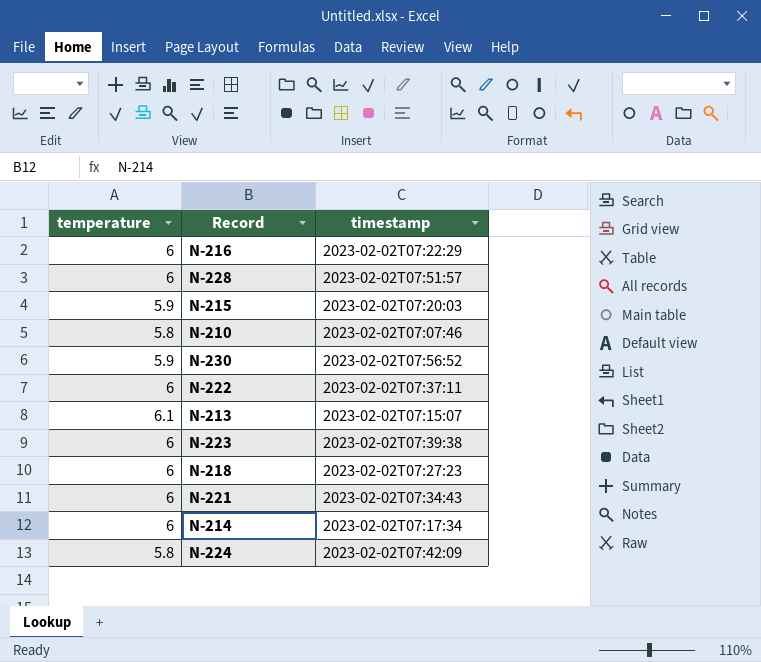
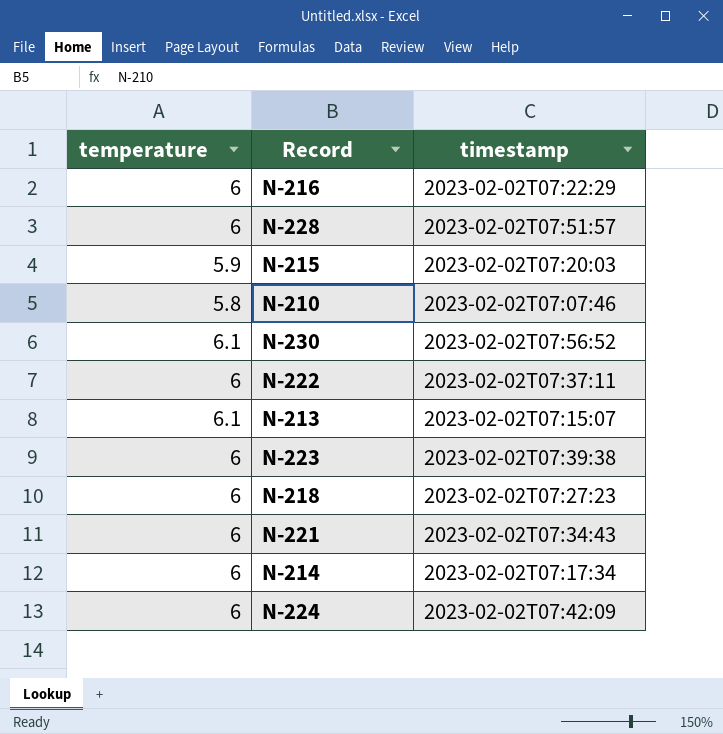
N-230 | temperature: 5.9 -> 6.1
N-224 | temperature: 5.8 -> 6

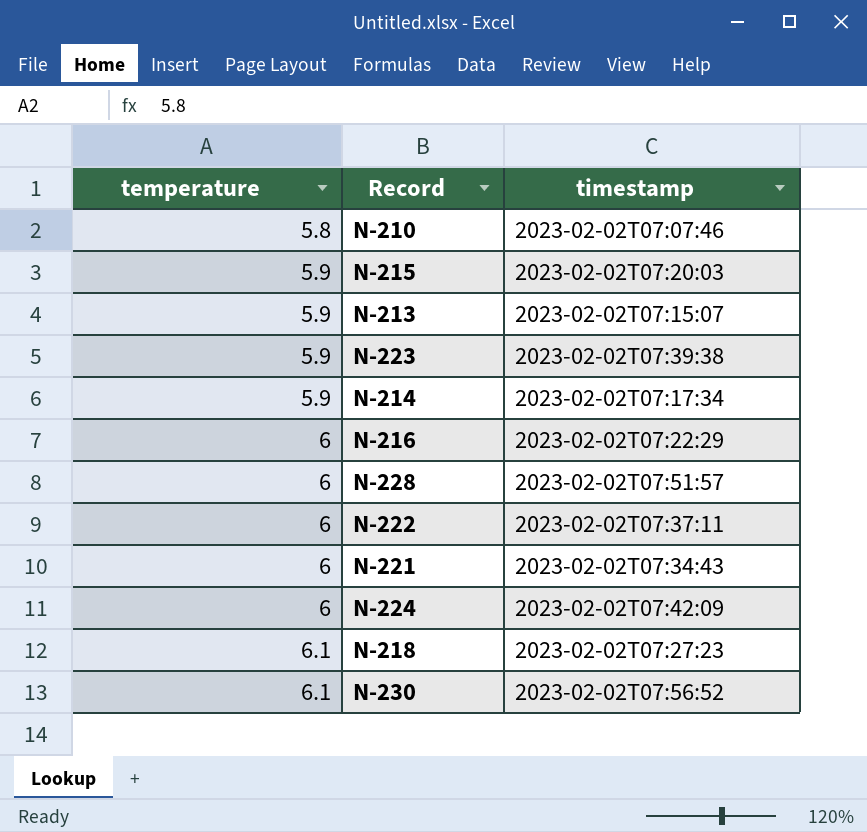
row order: none -> temperature ascending
N-213 | temperature: 6.1 -> 5.9
N-223 | temperature: 6 -> 5.9
N-214 | temperature: 6 -> 5.9
N-218 | temperature: 6 -> 6.1

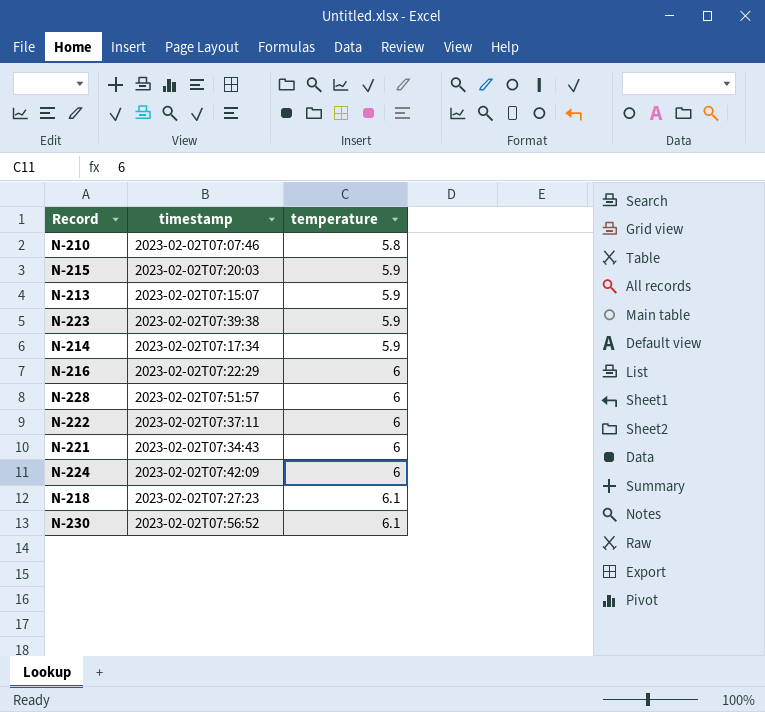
column temperature | position: 1 -> 3

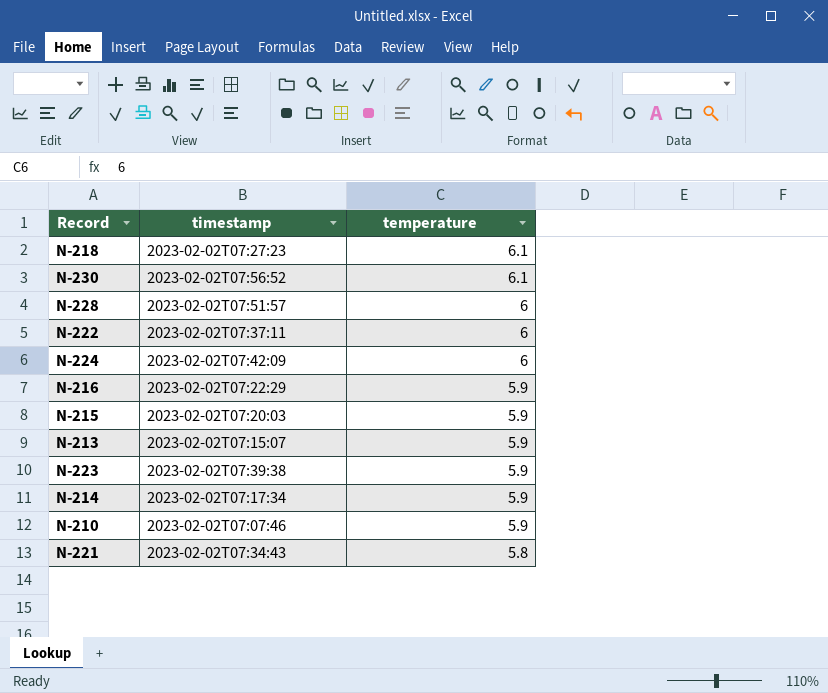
row order: temperature ascending -> temperature descending
N-216 | temperature: 6 -> 5.9
N-210 | temperature: 5.8 -> 5.9
N-221 | temperature: 6 -> 5.8

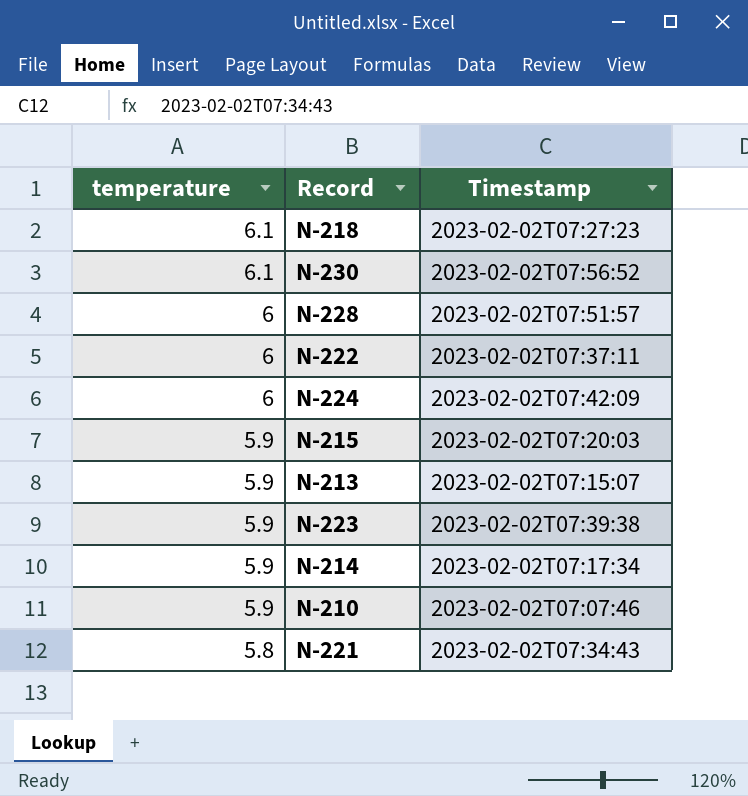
column temperature | position: 3 -> 1
column name: timestamp -> Timestamp
row N-216: 2023-02-02T07:22:29 | 5.9 -> none

